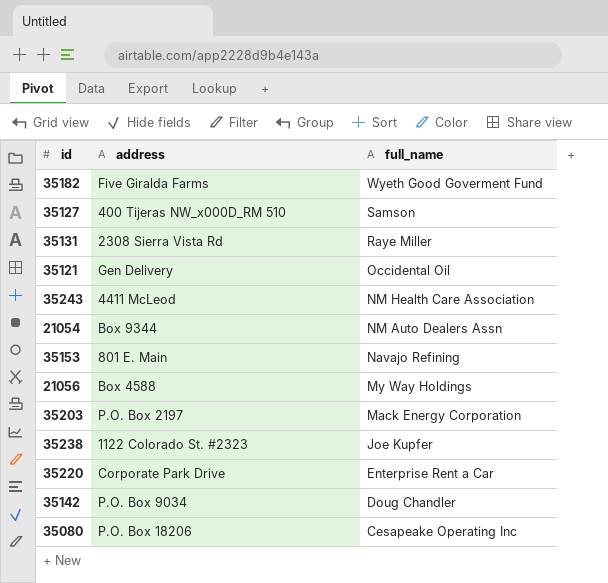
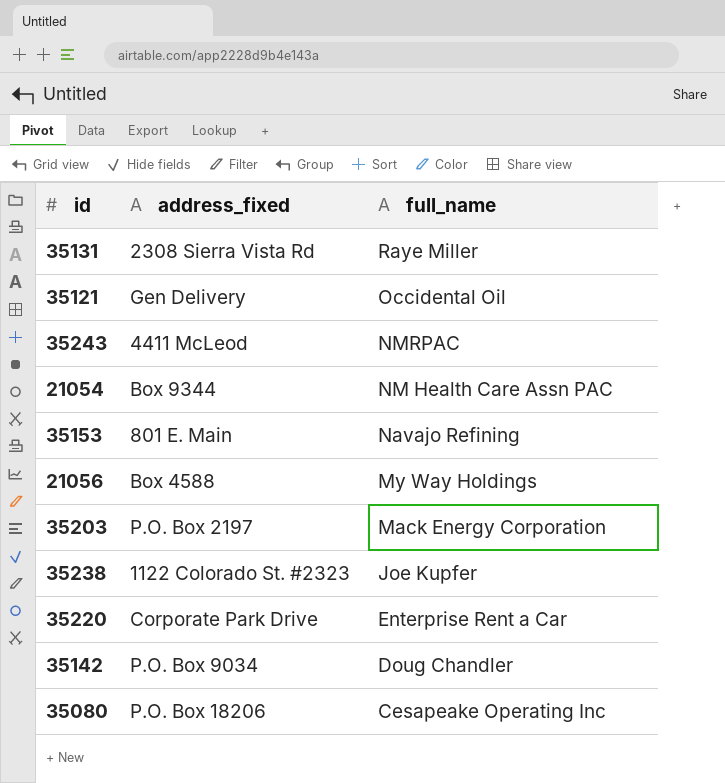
column name: address -> address_fixed
row 35182: Five Giralda Farms | Wyeth Good Goverment Fund -> none
row 35127: 400 Tijeras NW_x000D_RM 510 | Samson -> none
35243 | full_name: NM Health Care Association -> NMRPAC
21054 | full_name: NM Auto Dealers Assn -> NM Health Care Assn PAC

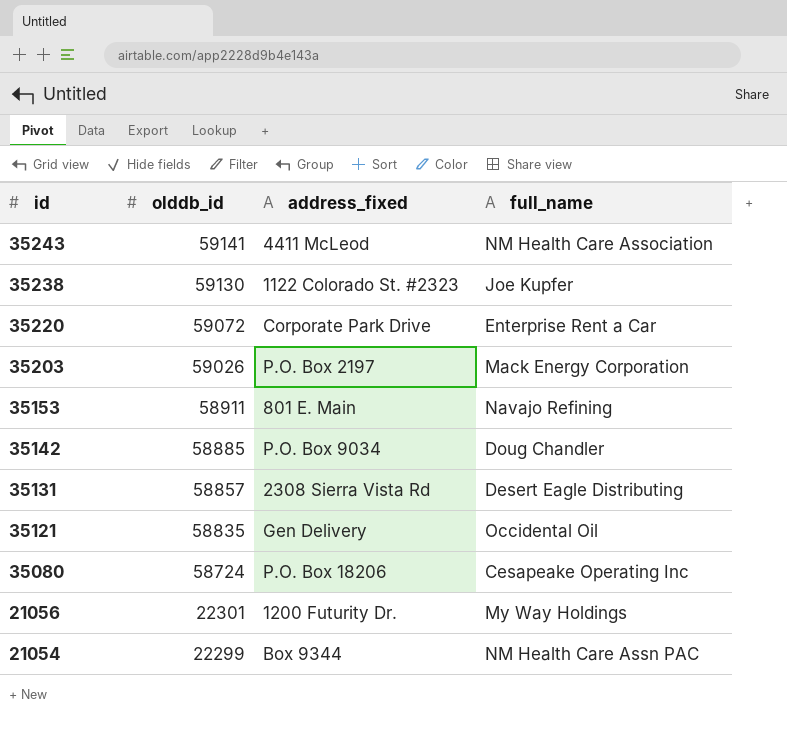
row order: full_name descending -> id descending
column olddb_id | position: none -> 2
35243 | full_name: NMRPAC -> NM Health Care Association
35131 | full_name: Raye Miller -> Desert Eagle Distributing
21056 | address_fixed: Box 4588 -> 1200 Futurity Dr.

